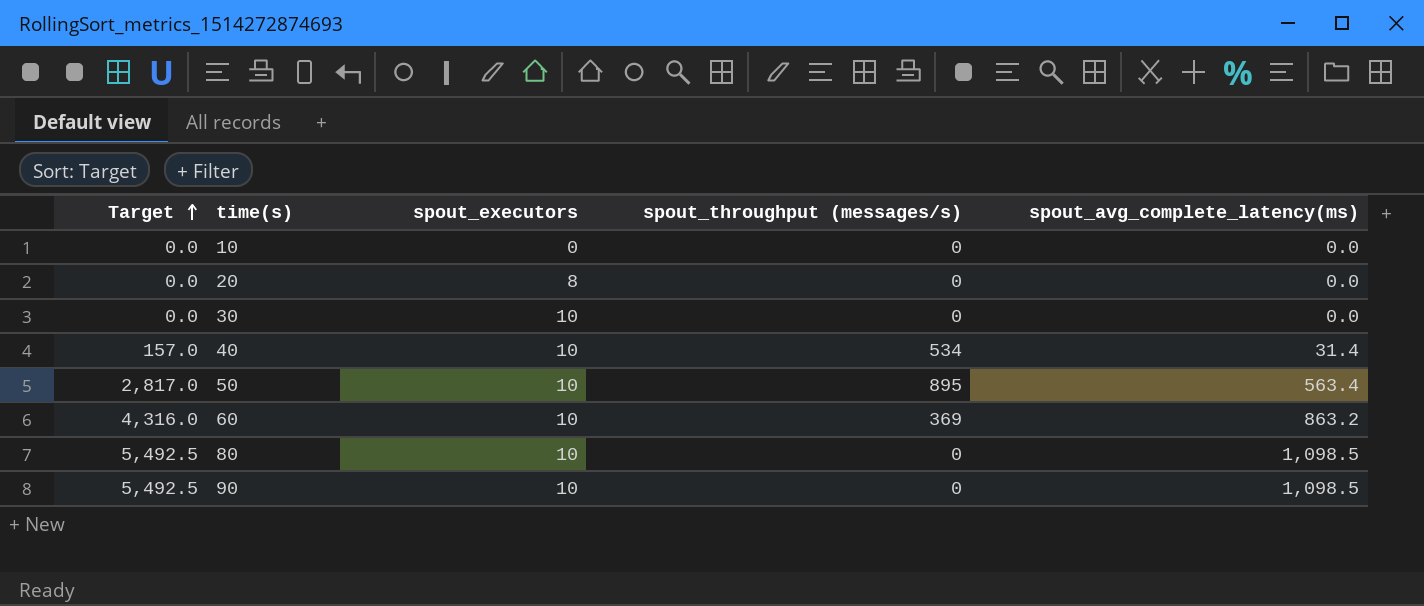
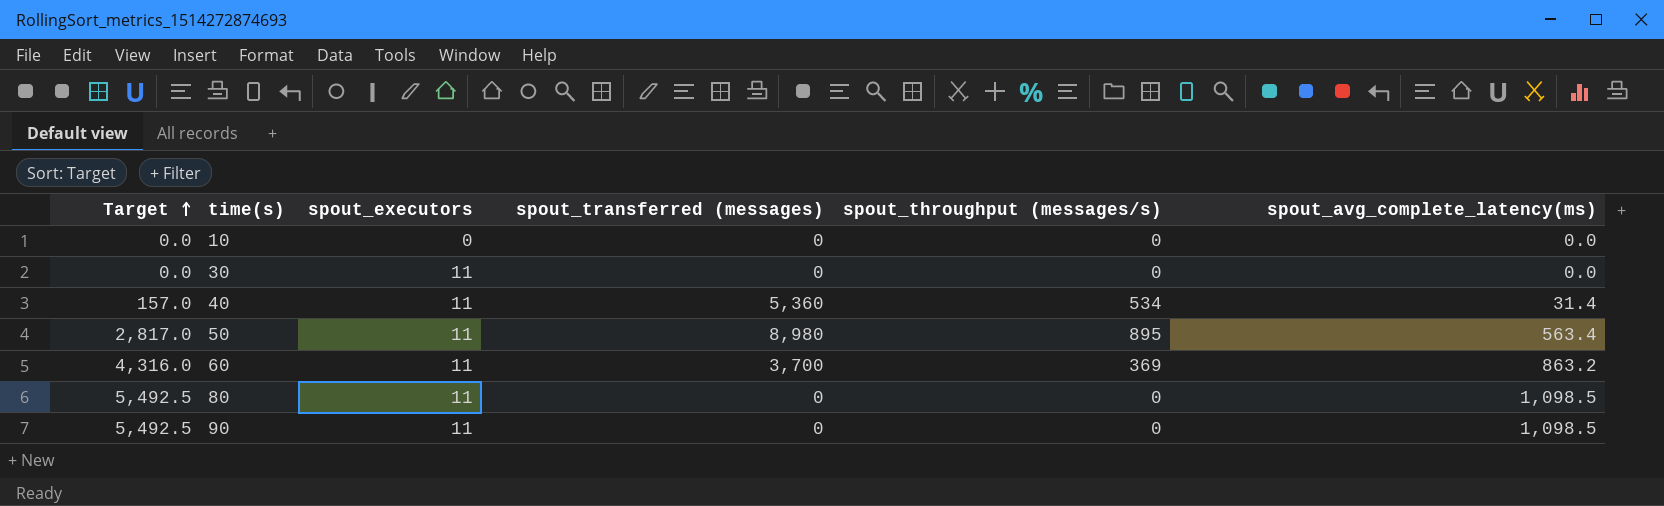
column spout_transferred (messages) | position: none -> 4
row 20: 0.0 | 8 | 0 | 0.0 -> none
30 | spout_executors: 10 -> 11
40 | spout_executors: 10 -> 11
50 | spout_executors: 10 -> 11
60 | spout_executors: 10 -> 11
80 | spout_executors: 10 -> 11
90 | spout_executors: 10 -> 11

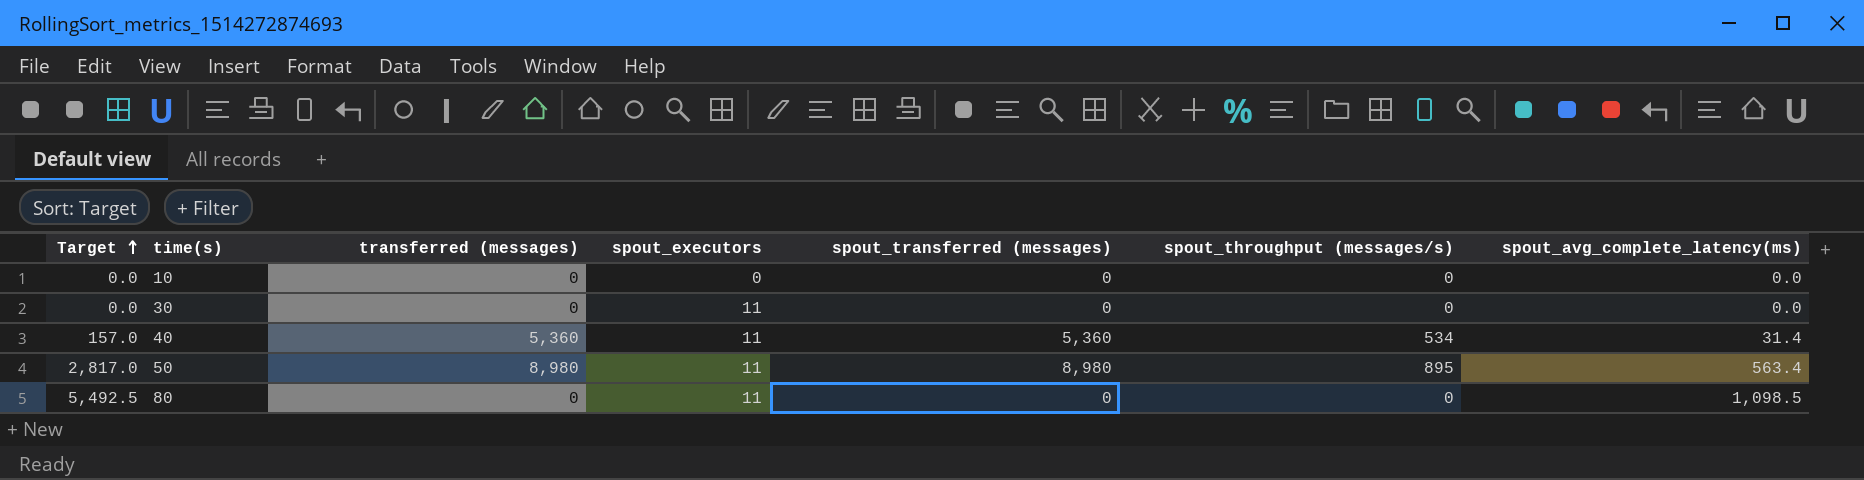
column transferred (messages) | position: none -> 3
row 60: 4,316.0 | 11 | 3,700 | 369 | 863.2 -> none
row 90: 5,492.5 | 11 | 0 | 0 | 1,098.5 -> none

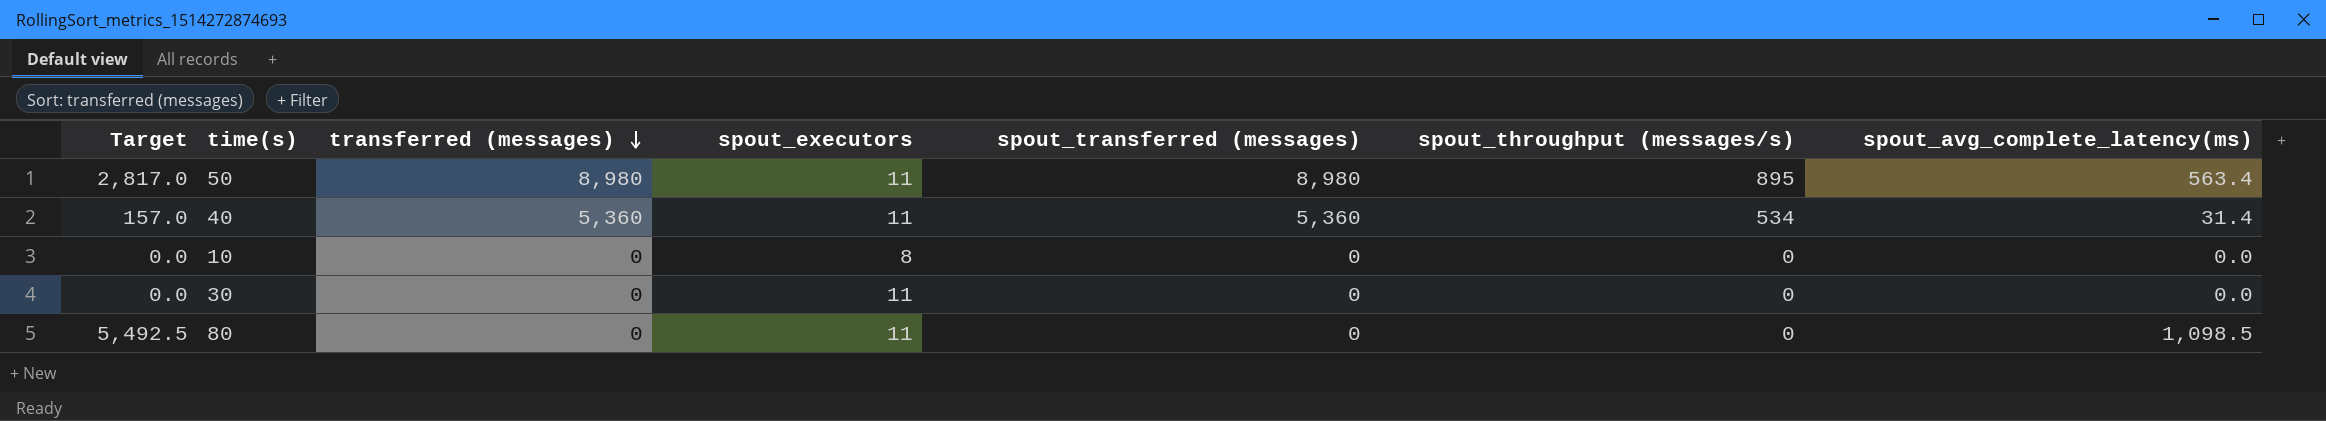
row order: Target ascending -> transferred (messages) descending
10 | spout_executors: 0 -> 8

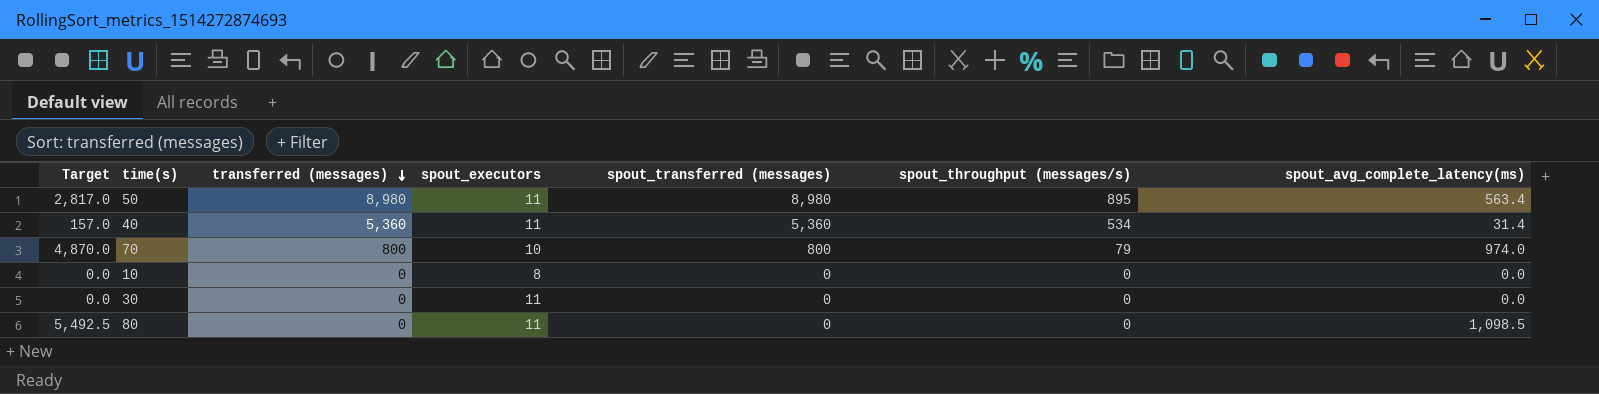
row 70: none -> 4,870.0 | 800 | 10 | 800 | 79 | 974.0

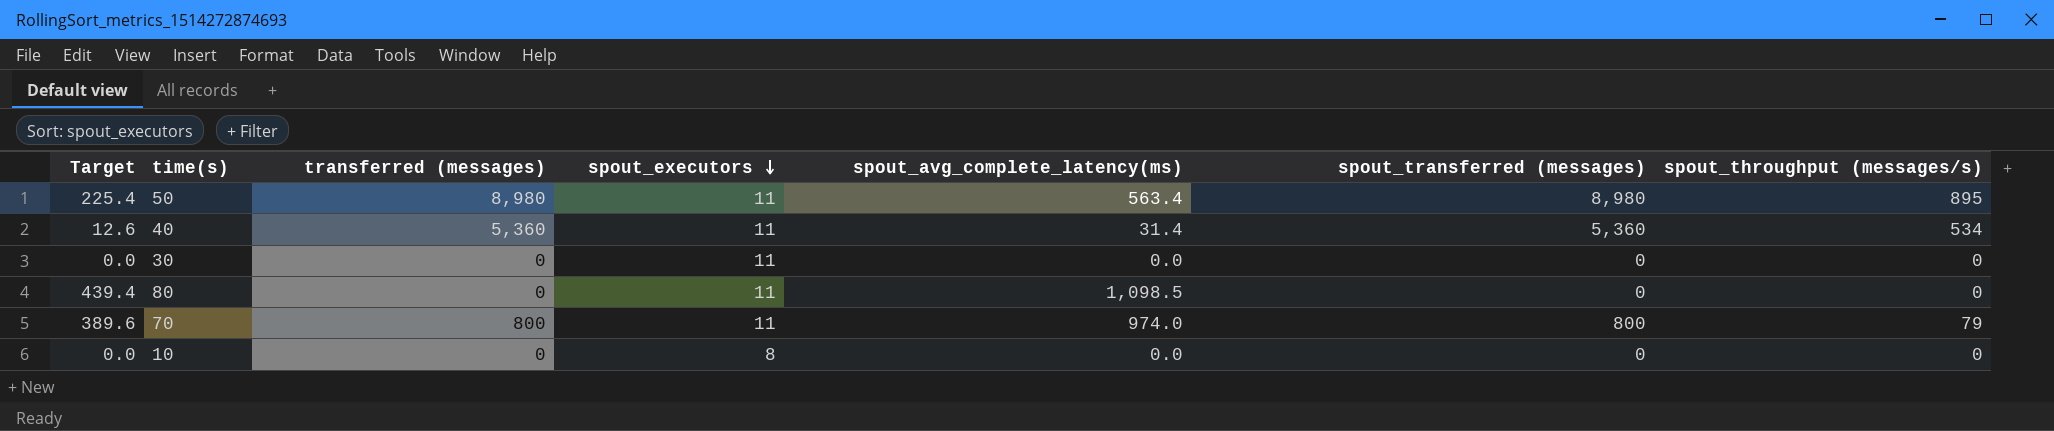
row order: transferred (messages) descending -> spout_executors descending
column Target | formula: [spout_avg_complete_latency(ms)] * 5 -> [spout_avg_complete_latency(ms)] * 0.4
column spout_avg_complete_latency(ms) | position: 7 -> 5
70 | spout_executors: 10 -> 11

